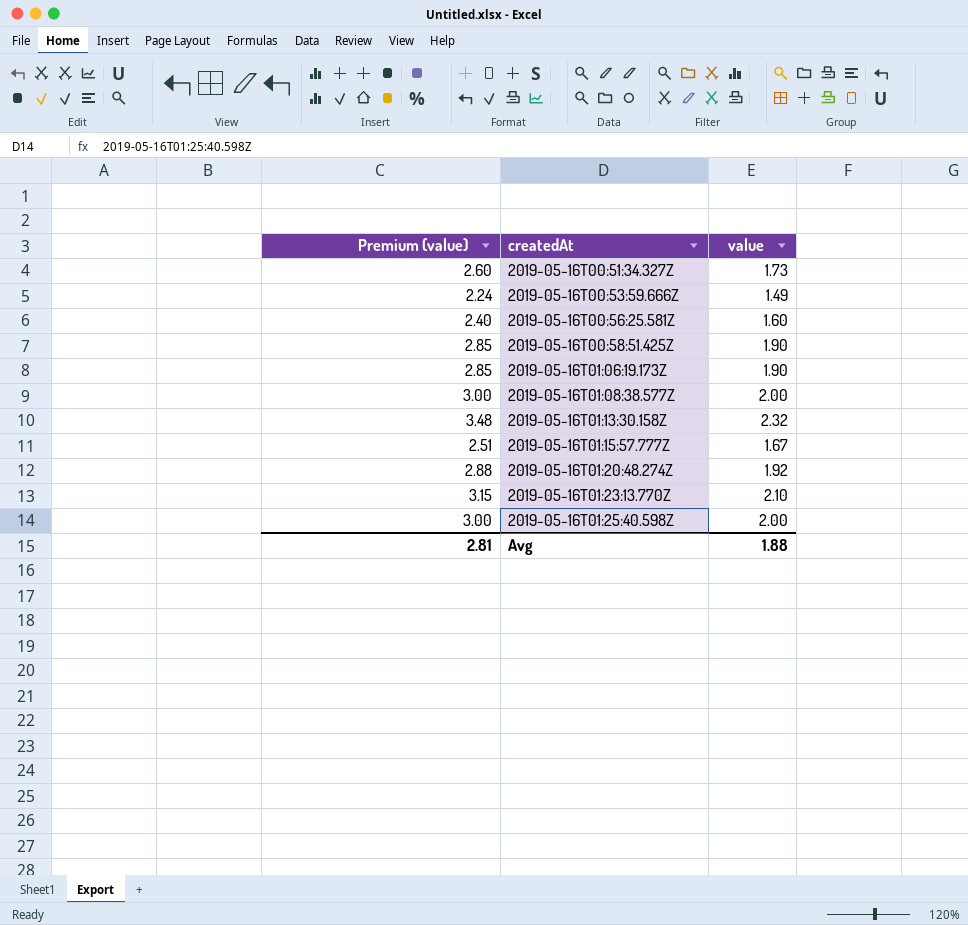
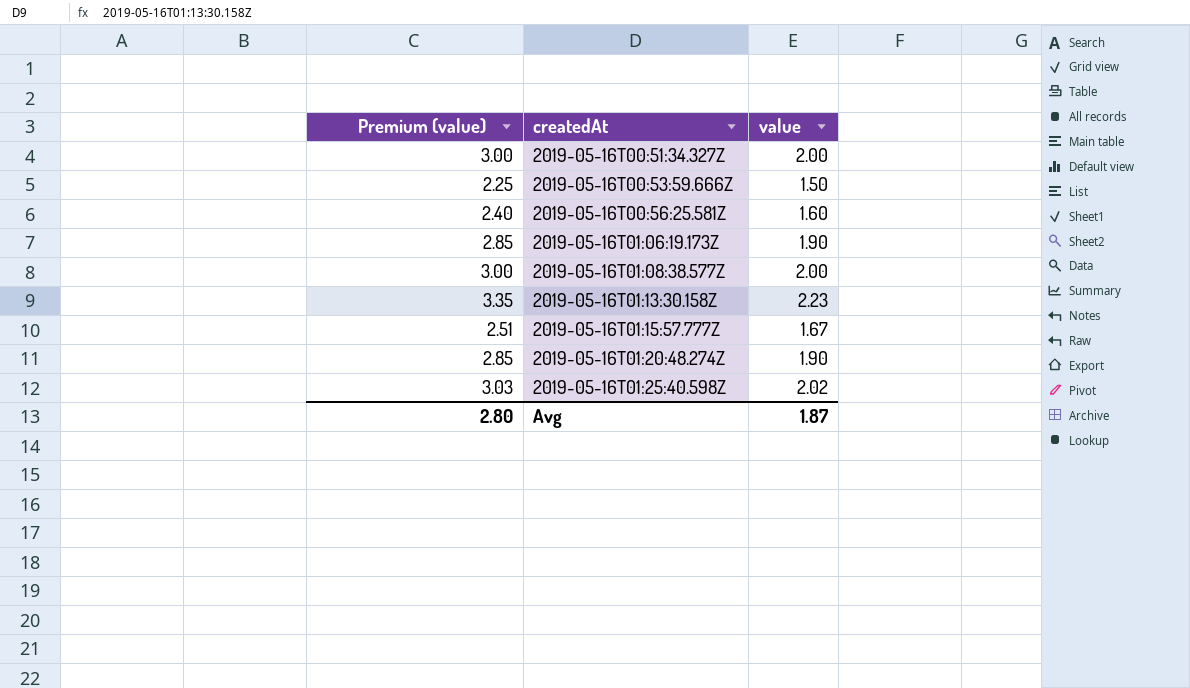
row 2019-05-16T00:58:51.425Z: 2.85 | 1.90 -> none
row 2019-05-16T01:23:13.770Z: 3.15 | 2.10 -> none
2019-05-16T00:51:34.327Z | Premium (value): 2.60 -> 3.00
2019-05-16T00:51:34.327Z | value: 1.73 -> 2.00
2019-05-16T00:53:59.666Z | Premium (value): 2.24 -> 2.25
2019-05-16T00:53:59.666Z | value: 1.49 -> 1.50
2019-05-16T01:13:30.158Z | Premium (value): 3.48 -> 3.35
2019-05-16T01:13:30.158Z | value: 2.32 -> 2.23
2019-05-16T01:20:48.274Z | Premium (value): 2.88 -> 2.85
2019-05-16T01:20:48.274Z | value: 1.92 -> 1.90
2019-05-16T01:25:40.598Z | Premium (value): 3.00 -> 3.03
2019-05-16T01:25:40.598Z | value: 2.00 -> 2.02
Avg | Premium (value): 2.81 -> 2.80
Avg | value: 1.88 -> 1.87

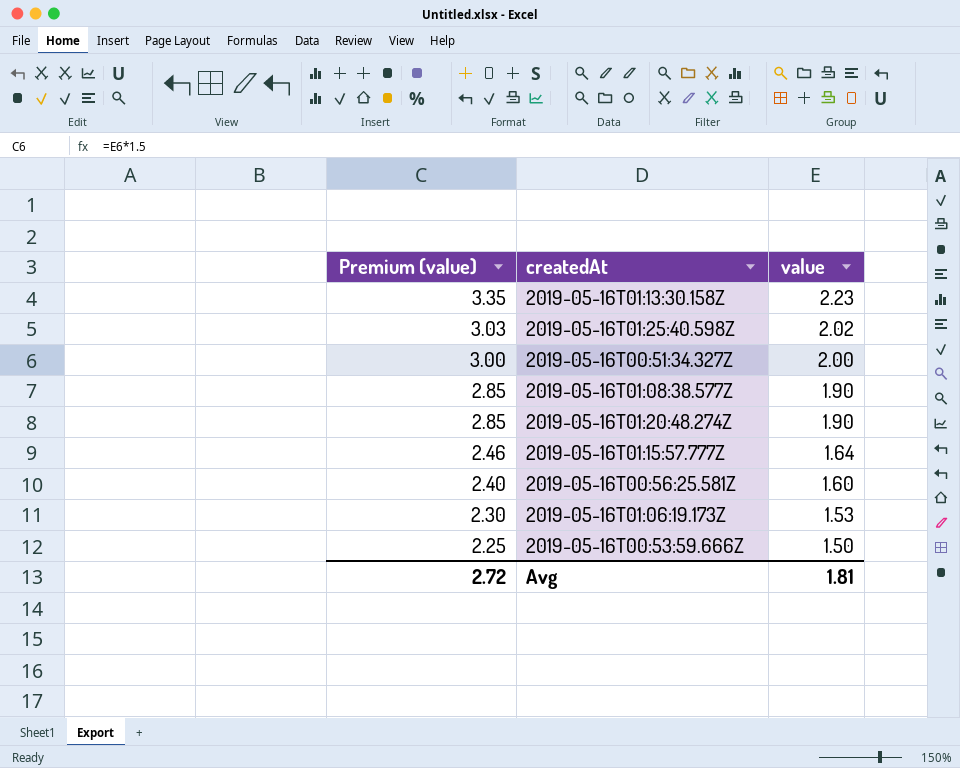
row order: createdAt ascending -> Premium (value) descending
2019-05-16T01:08:38.577Z | Premium (value): 3.00 -> 2.85
2019-05-16T01:08:38.577Z | value: 2.00 -> 1.90
2019-05-16T01:15:57.777Z | Premium (value): 2.51 -> 2.46
2019-05-16T01:15:57.777Z | value: 1.67 -> 1.64
2019-05-16T01:06:19.173Z | Premium (value): 2.85 -> 2.30
2019-05-16T01:06:19.173Z | value: 1.90 -> 1.53
Avg | Premium (value): 2.80 -> 2.72
Avg | value: 1.87 -> 1.81

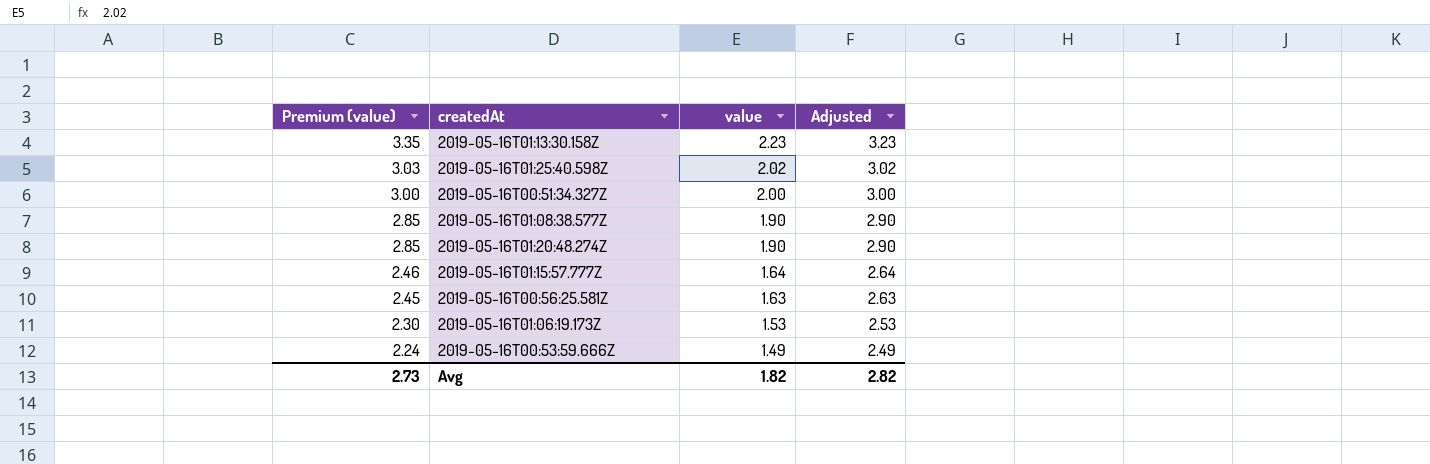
column Adjusted | formula: none -> [value] + 1
2019-05-16T00:56:25.581Z | Premium (value): 2.40 -> 2.45
2019-05-16T00:56:25.581Z | value: 1.60 -> 1.63
2019-05-16T00:53:59.666Z | Premium (value): 2.25 -> 2.24
2019-05-16T00:53:59.666Z | value: 1.50 -> 1.49
Avg | Premium (value): 2.72 -> 2.73
Avg | value: 1.81 -> 1.82

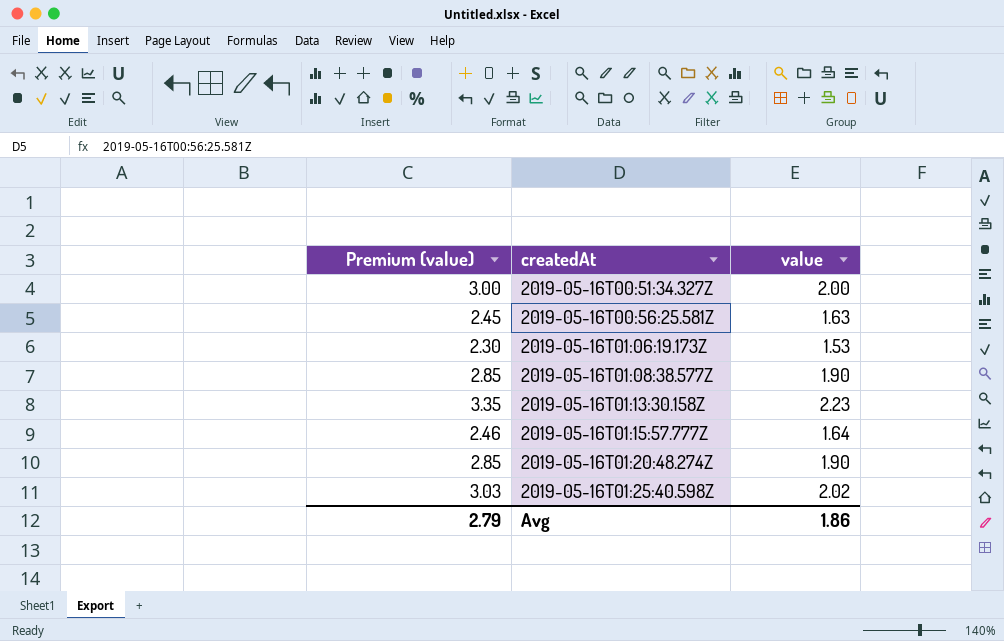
row order: Premium (value) descending -> createdAt ascending
column Adjusted | formula: [value] + 1 -> none
row 2019-05-16T00:53:59.666Z: 2.24 | 1.49 | 2.49 -> none
Avg | Premium (value): 2.73 -> 2.79
Avg | value: 1.82 -> 1.86

